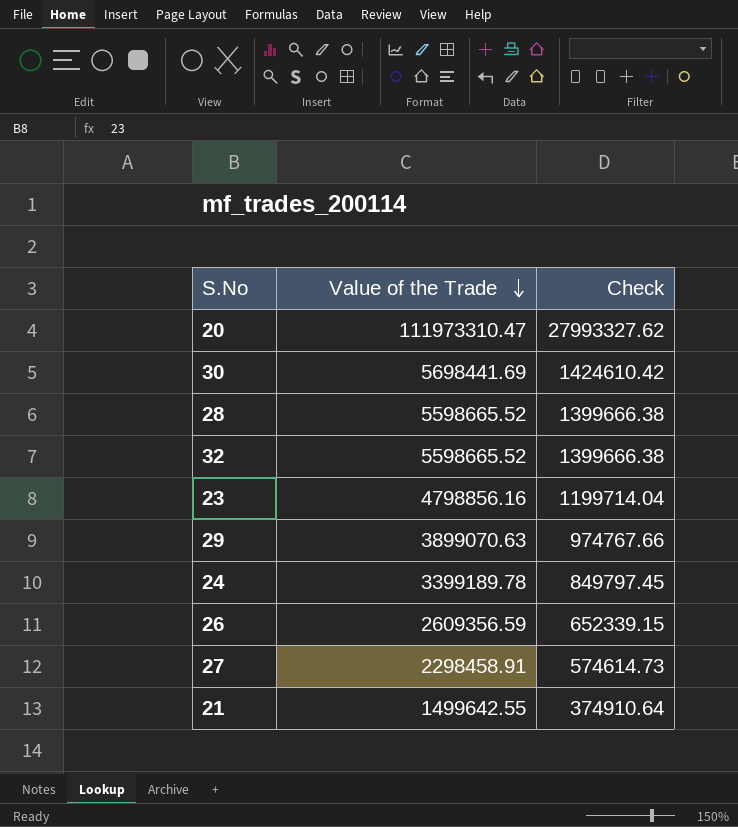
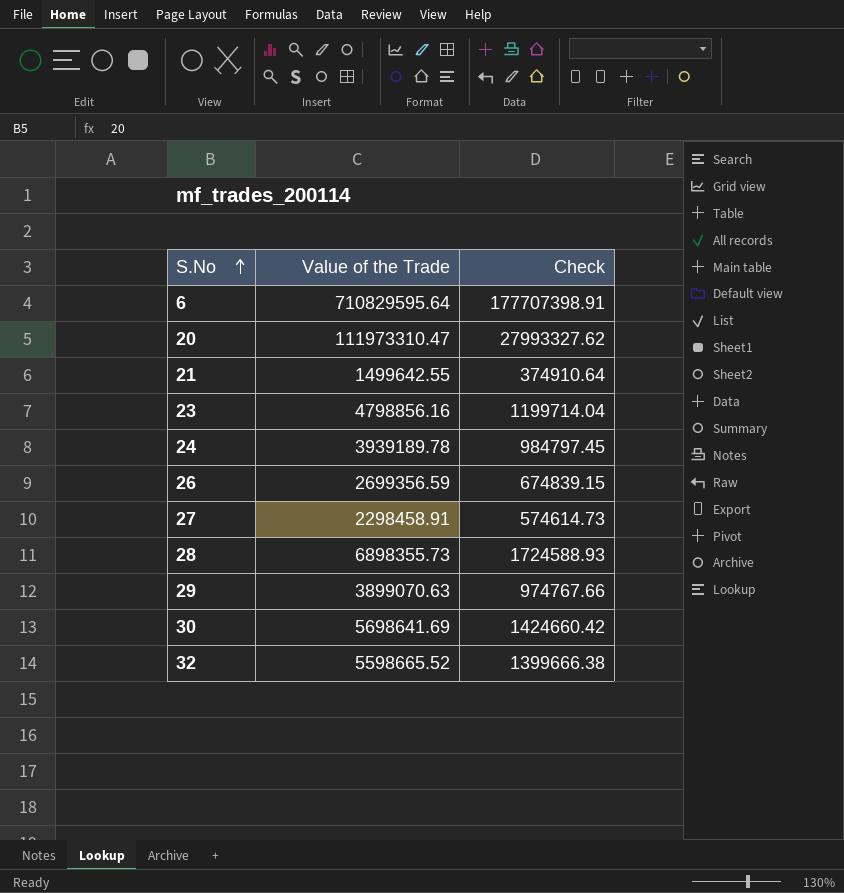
row order: Value of the Trade descending -> S.No ascending
row 6: none -> 710829595.64 | 177707398.91
24 | Value of the Trade: 3399189.78 -> 3939189.78
24 | Check: 849797.45 -> 984797.45
26 | Value of the Trade: 2609356.59 -> 2699356.59
26 | Check: 652339.15 -> 674839.15
28 | Value of the Trade: 5598665.52 -> 6898355.73
28 | Check: 1399666.38 -> 1724588.93
30 | Value of the Trade: 5698441.69 -> 5698641.69
30 | Check: 1424610.42 -> 1424660.42

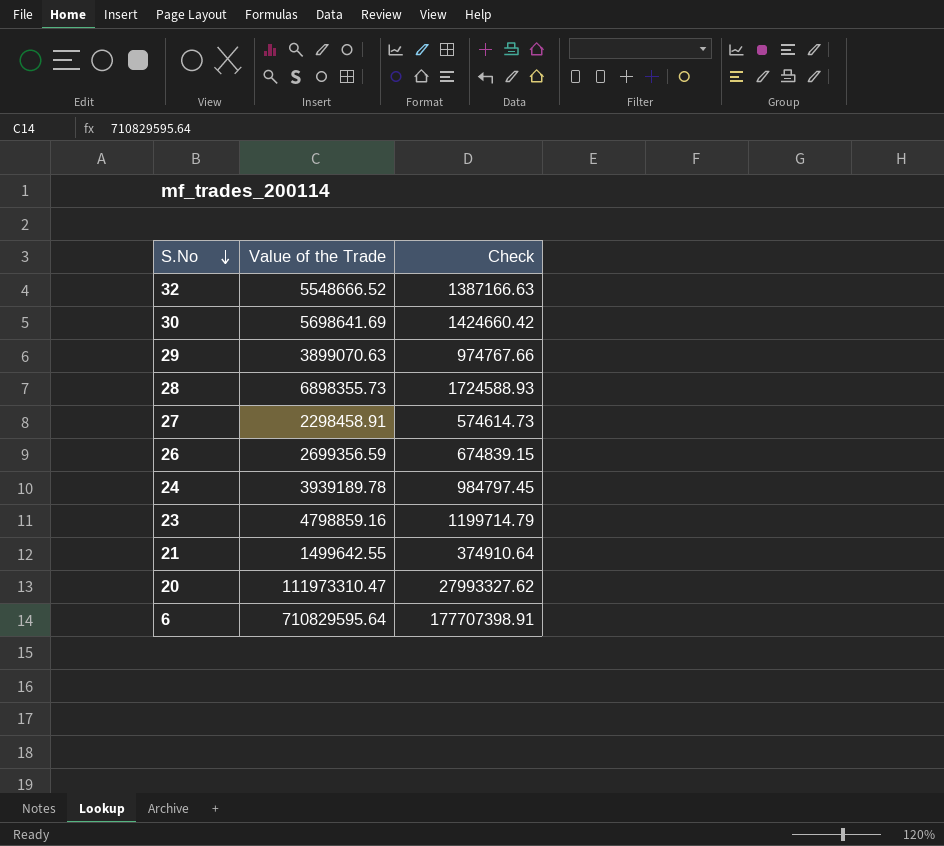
row order: S.No ascending -> S.No descending
32 | Value of the Trade: 5598665.52 -> 5548666.52
32 | Check: 1399666.38 -> 1387166.63
23 | Value of the Trade: 4798856.16 -> 4798859.16
23 | Check: 1199714.04 -> 1199714.79

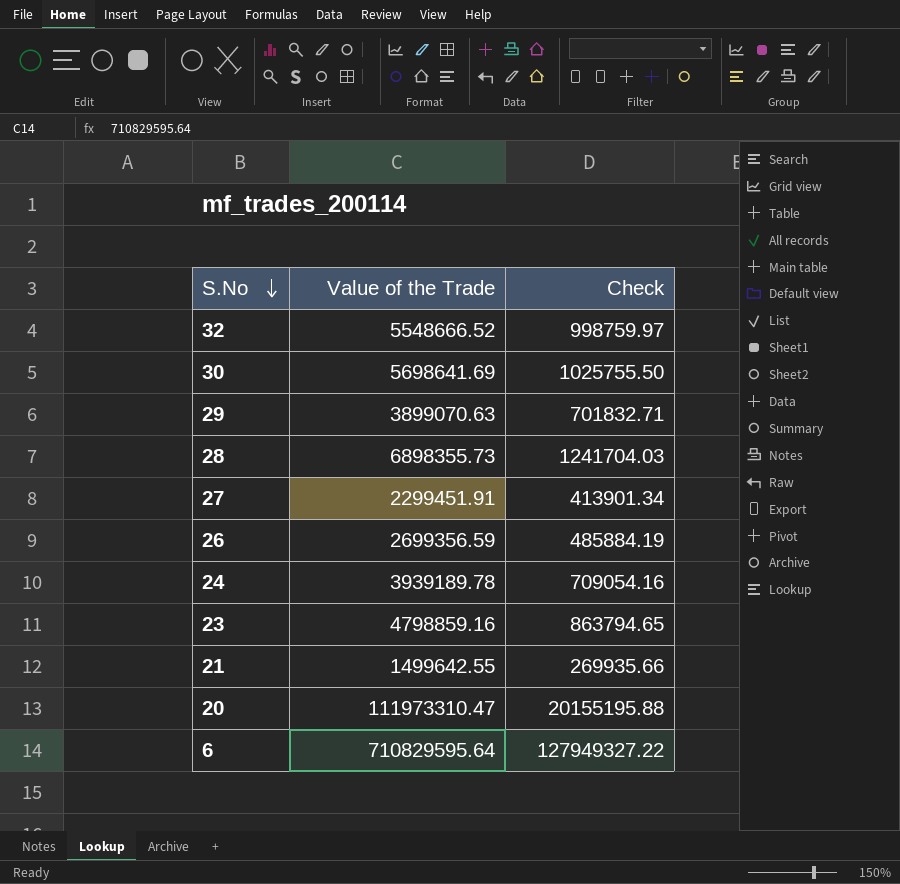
column Check | formula: [Value of the Trade] * 0.25 -> [Value of the Trade] * 0.18
27 | Value of the Trade: 2298458.91 -> 2299451.91

